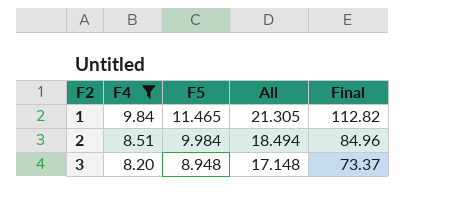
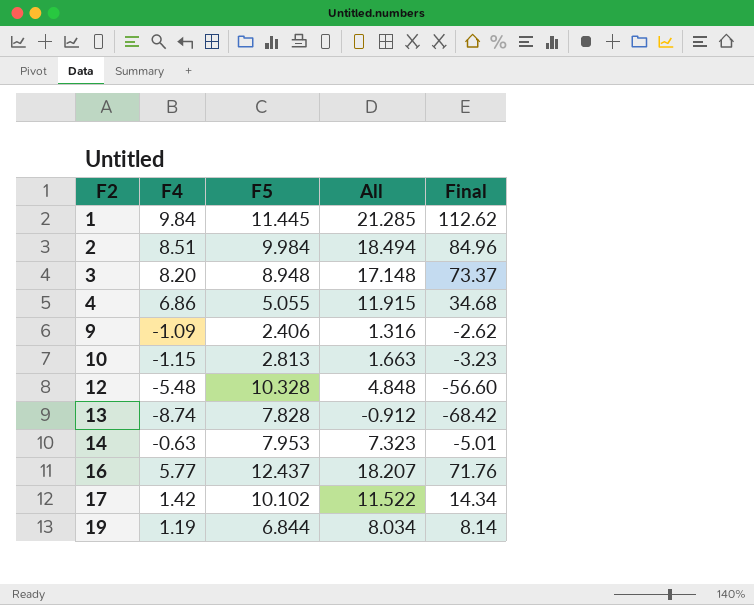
filter: F4 >= 8.20 -> none
1 | F5: 11.465 -> 11.445
1 | All: 21.305 -> 21.285
1 | Final: 112.82 -> 112.62

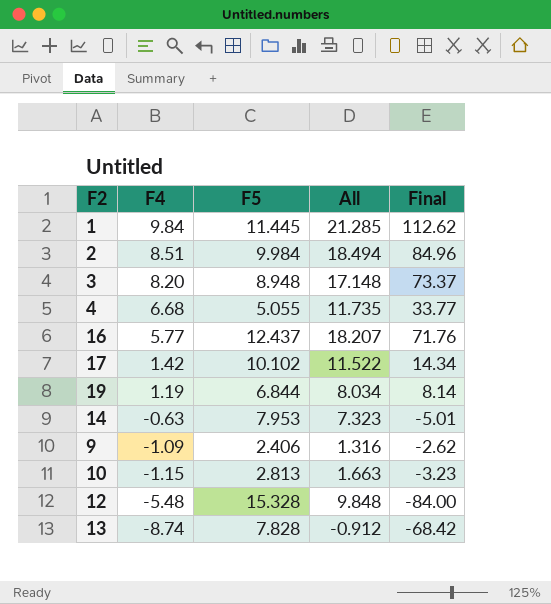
row order: F2 ascending -> F4 descending
4 | F4: 6.86 -> 6.68
4 | All: 11.915 -> 11.735
4 | Final: 34.68 -> 33.77
12 | F5: 10.328 -> 15.328
12 | All: 4.848 -> 9.848
12 | Final: -56.60 -> -84.00

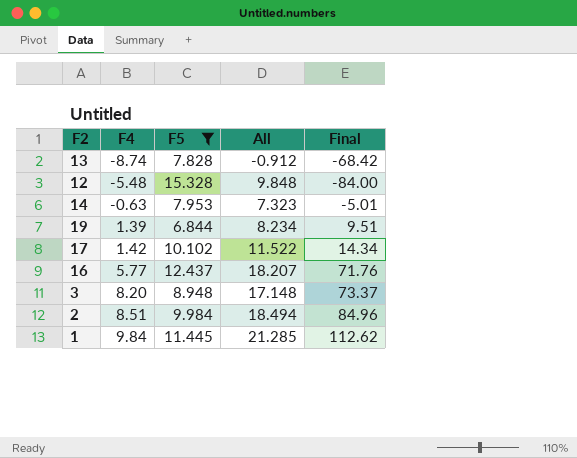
filter: none -> F5 >= 6.844
row order: F4 descending -> F4 ascending
19 | F4: 1.19 -> 1.39
19 | All: 8.034 -> 8.234
19 | Final: 8.14 -> 9.51

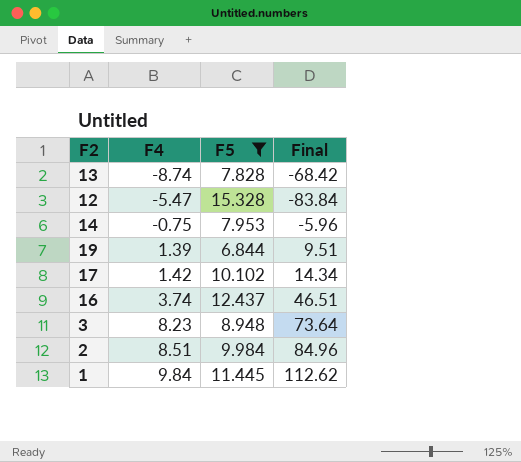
column All | formula: [F4] + [F5] -> none
12 | F4: -5.48 -> -5.47
12 | Final: -84.00 -> -83.84
14 | F4: -0.63 -> -0.75
14 | Final: -5.01 -> -5.96
16 | F4: 5.77 -> 3.74
16 | Final: 71.76 -> 46.51
3 | F4: 8.20 -> 8.23
3 | Final: 73.37 -> 73.64

